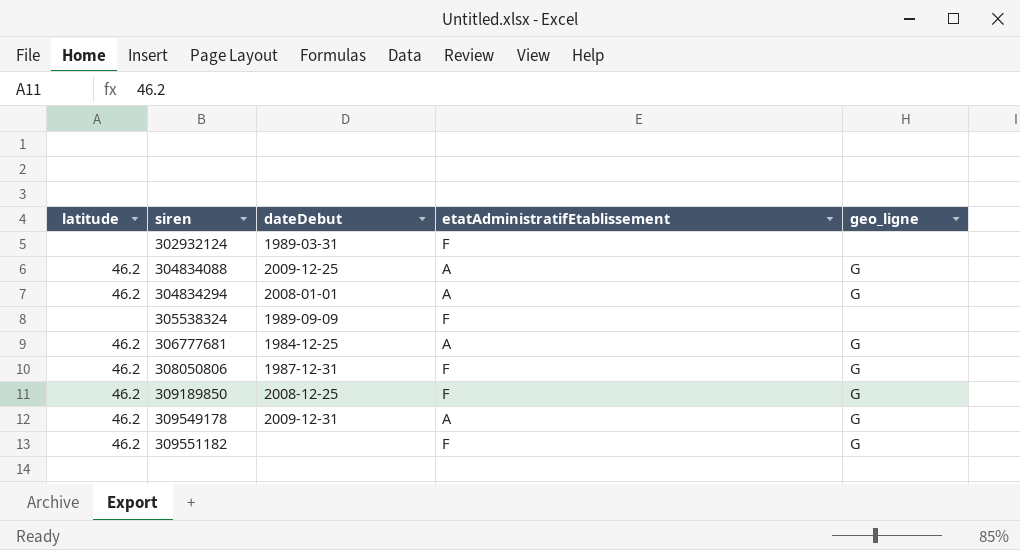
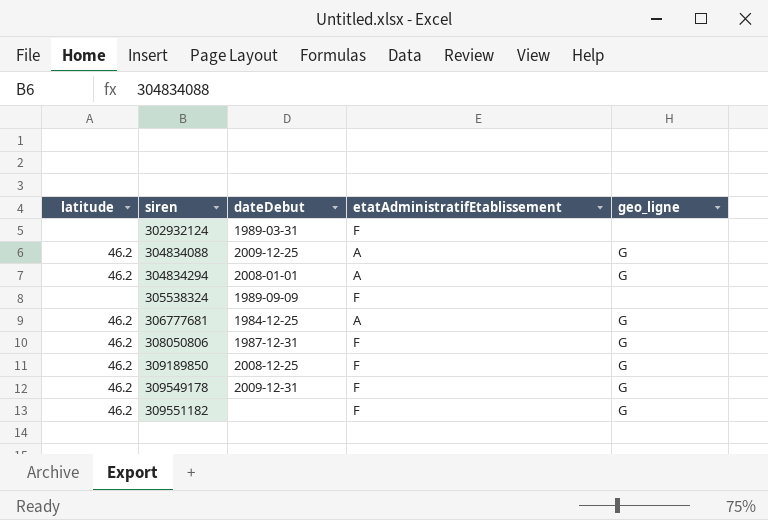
309549178 | etatAdministratifEtablissement: A -> F

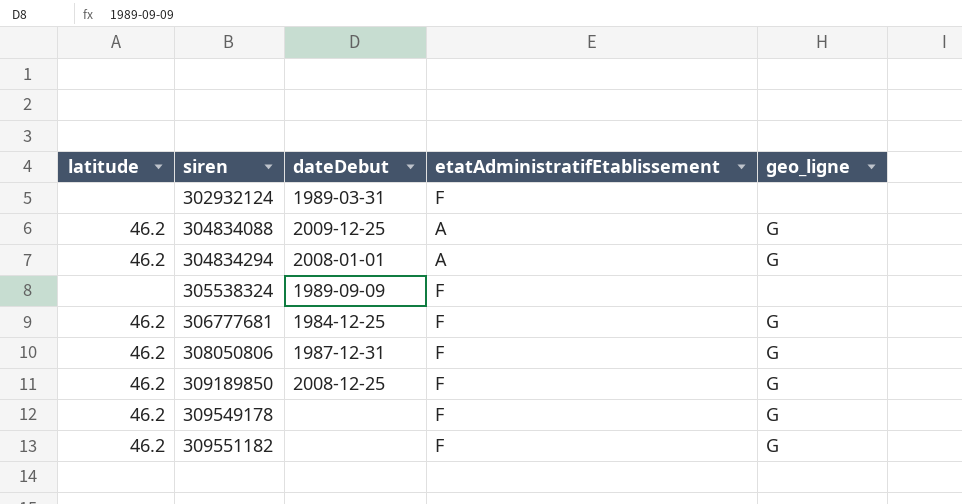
306777681 | etatAdministratifEtablissement: A -> F
309549178 | dateDebut: 2009-12-31 -> none

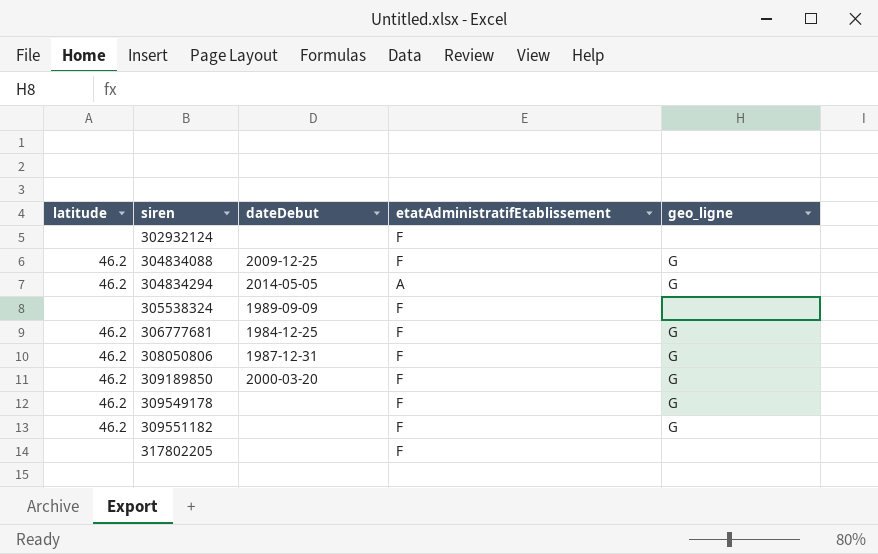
302932124 | dateDebut: 1989-03-31 -> none
304834088 | etatAdministratifEtablissement: A -> F
304834294 | dateDebut: 2008-01-01 -> 2014-05-05
309189850 | dateDebut: 2008-12-25 -> 2000-03-20
row 317802205: none -> none | none | F | none

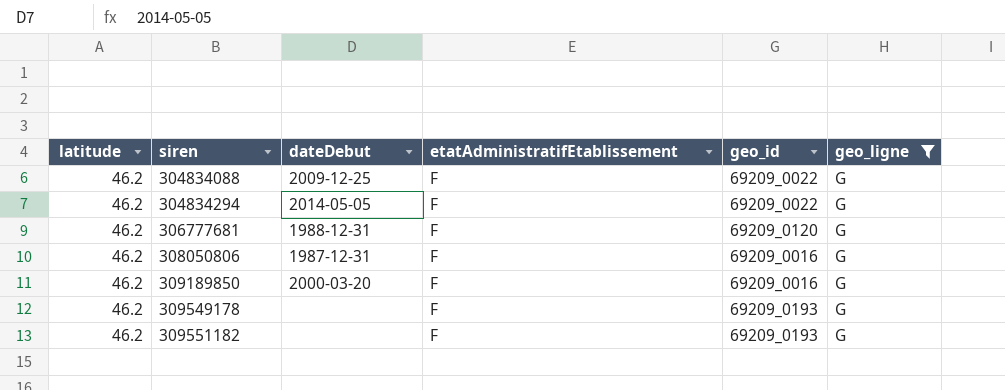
filter: none -> geo_ligne = G
column geo_id | position: none -> 5
304834294 | etatAdministratifEtablissement: A -> F
306777681 | dateDebut: 1984-12-25 -> 1988-12-31

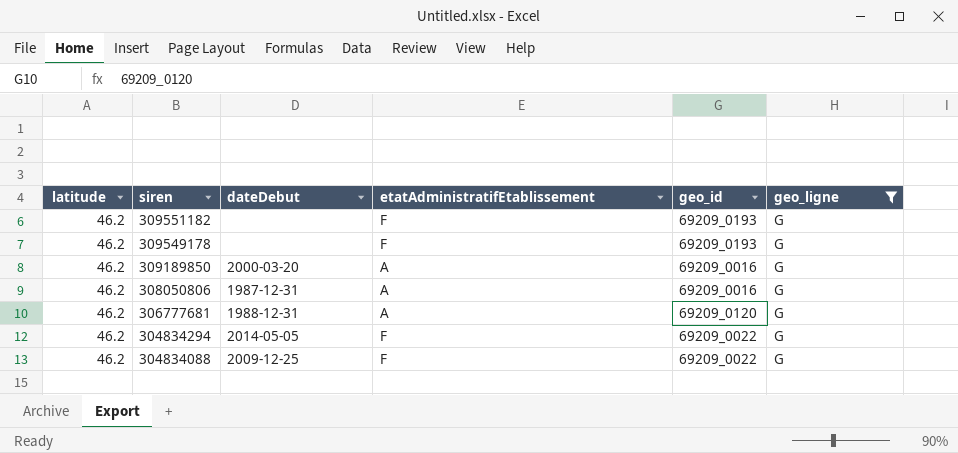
row order: siren ascending -> siren descending
309189850 | etatAdministratifEtablissement: F -> A
308050806 | etatAdministratifEtablissement: F -> A
306777681 | etatAdministratifEtablissement: F -> A

